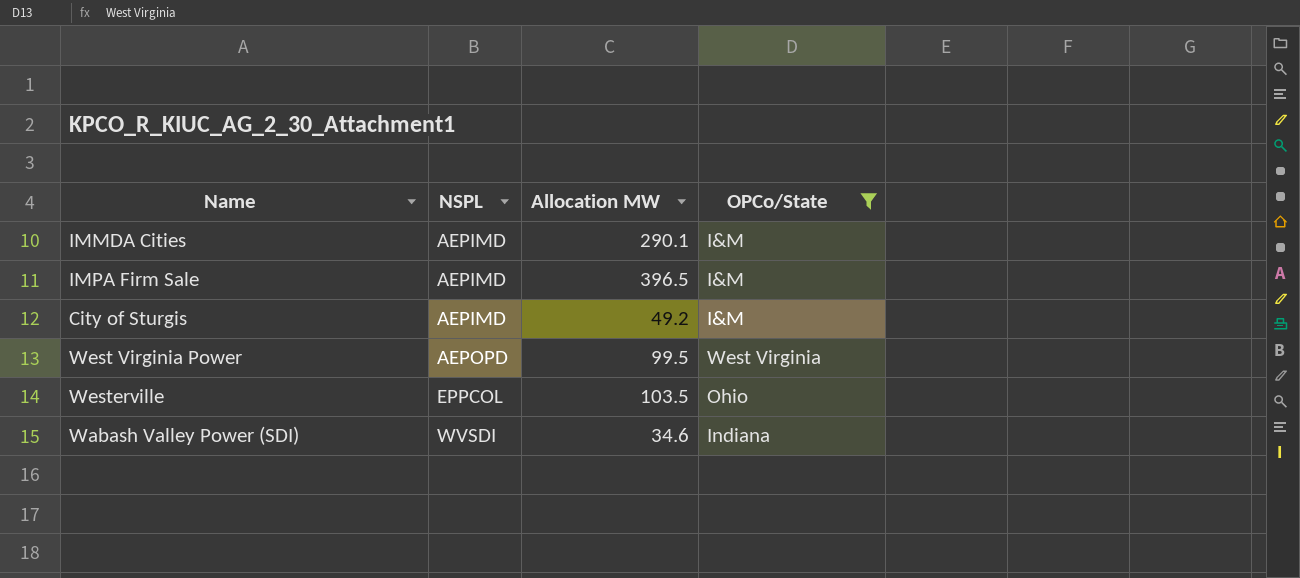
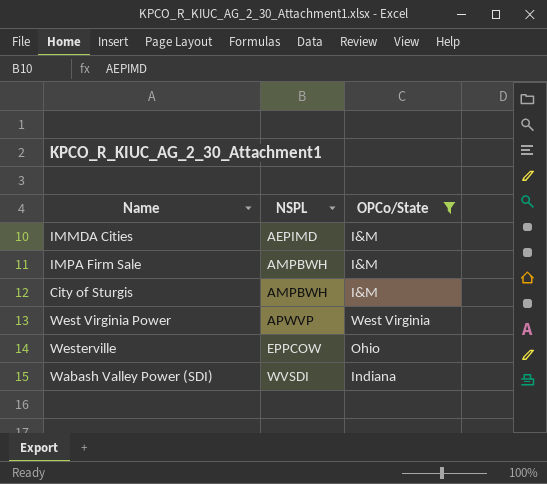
column Allocation MW | position: 3 -> none
IMPA Firm Sale | NSPL: AEPIMD -> AMPBWH
City of Sturgis | NSPL: AEPIMD -> AMPBWH
West Virginia Power | NSPL: AEPOPD -> APWVP
Westerville | NSPL: EPPCOL -> EPPCOW

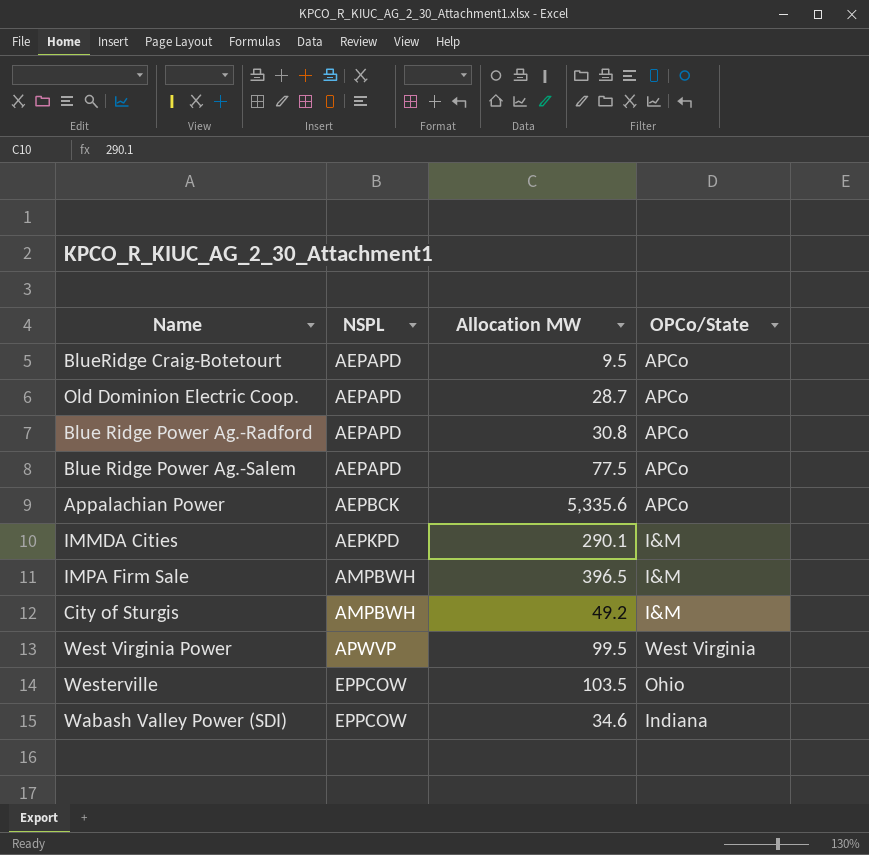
filter: OPCo/State != APCo -> none
column Allocation MW | position: none -> 3
IMMDA Cities | NSPL: AEPIMD -> AEPKPD
Wabash Valley Power (SDI) | NSPL: WVSDI -> EPPCOW

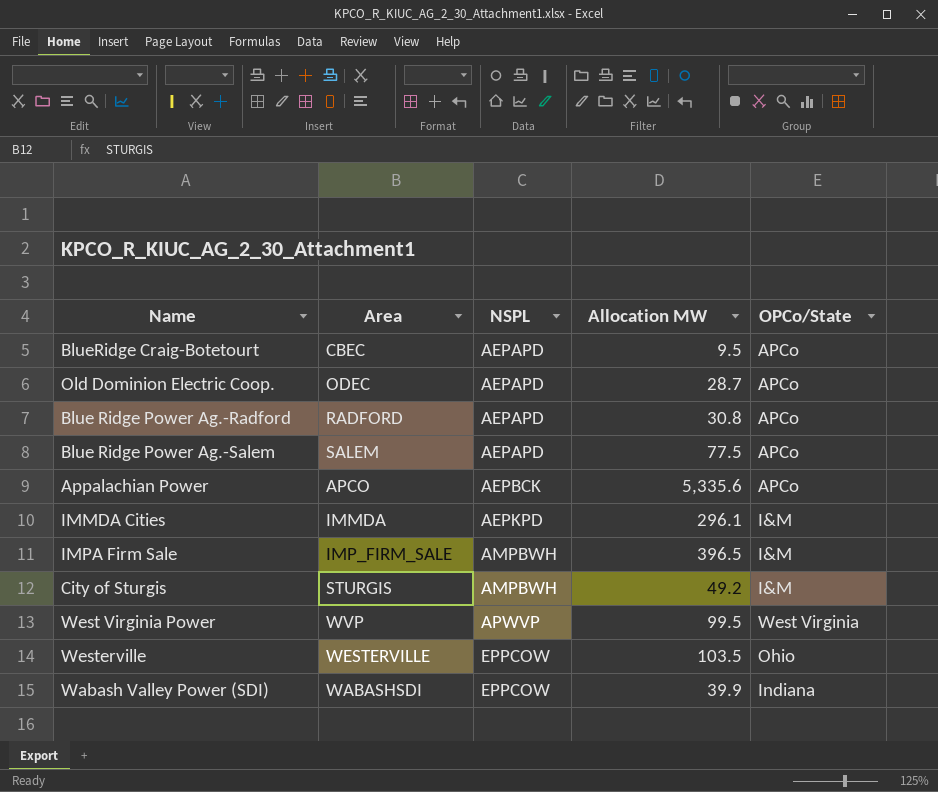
column Area | position: none -> 2
IMMDA Cities | Allocation MW: 290.1 -> 296.1
Wabash Valley Power (SDI) | Allocation MW: 34.6 -> 39.9

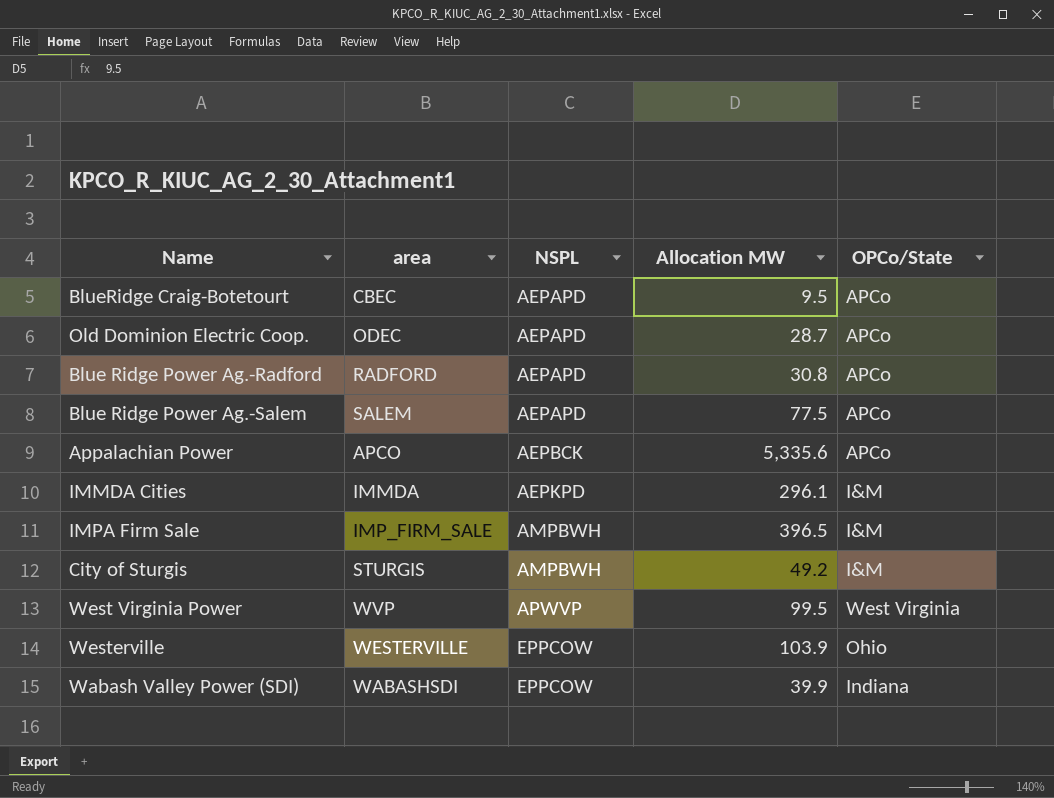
column name: Area -> area
Westerville | Allocation MW: 103.5 -> 103.9

